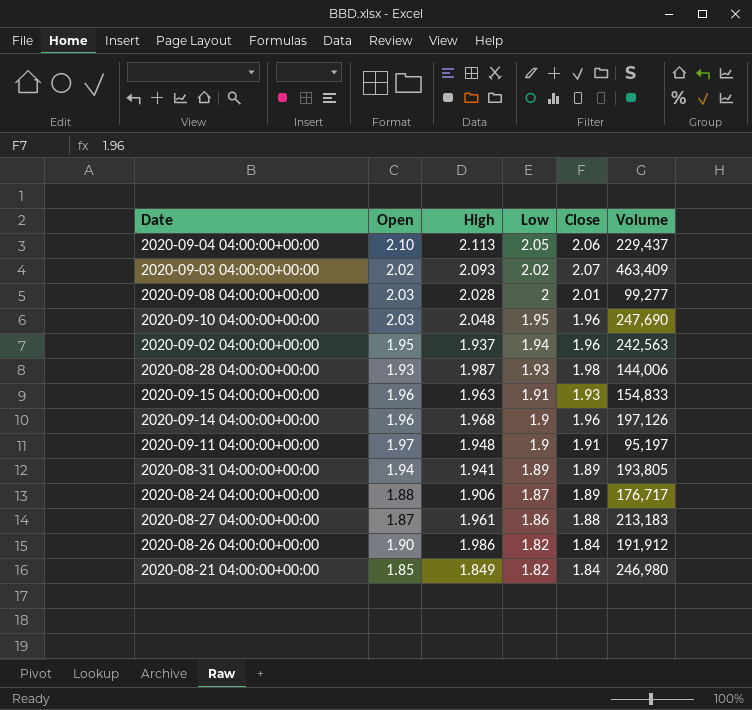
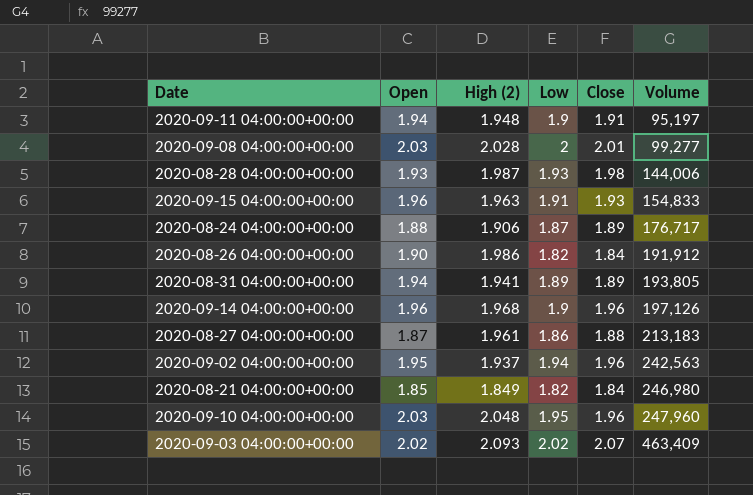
row order: Low descending -> Volume ascending
column name: High -> High (2)
row 2020-09-04 04:00:00+00:00: 2.10 | 2.113 | 2.05 | 2.06 | 229,437 -> none
2020-09-11 04:00:00+00:00 | Open: 1.97 -> 1.94
2020-09-10 04:00:00+00:00 | Volume: 247,690 -> 247,960

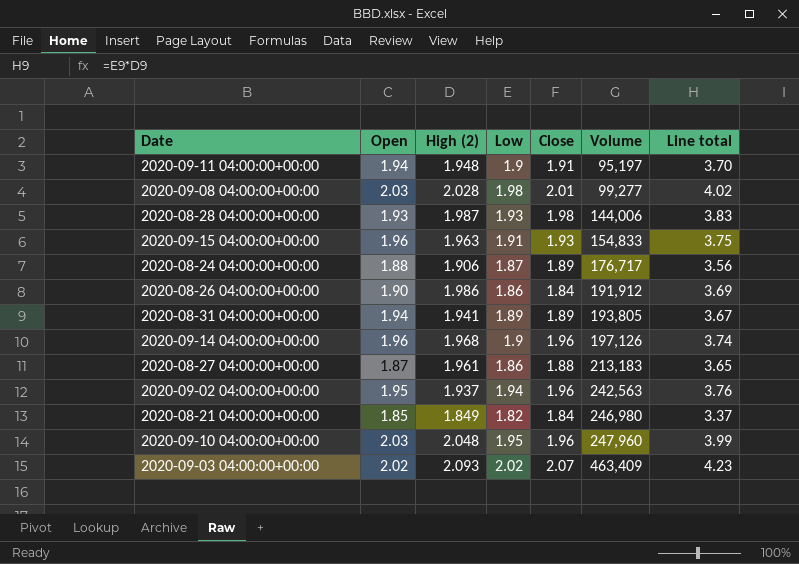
column Line total | formula: none -> [High (2)] * [Low]
2020-09-08 04:00:00+00:00 | Low: 2 -> 1.98
2020-08-26 04:00:00+00:00 | Low: 1.82 -> 1.86

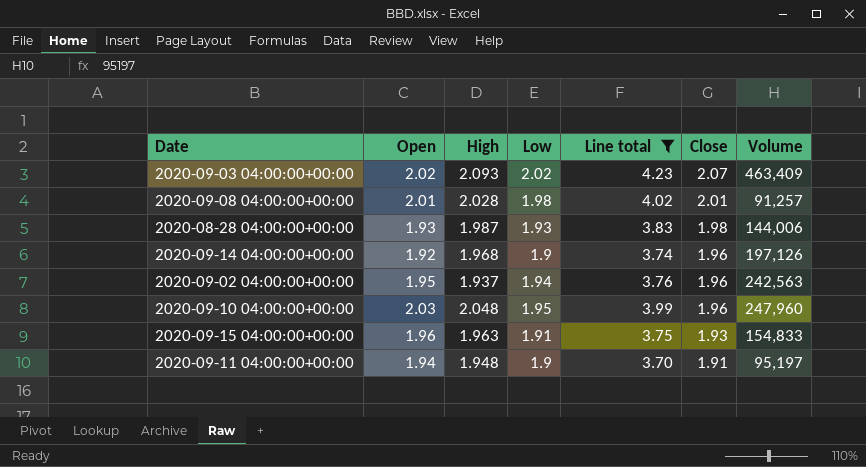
filter: none -> Line total >= 3.70
row order: Volume ascending -> Close descending
column name: High (2) -> High
column Line total | position: 7 -> 5
2020-09-08 04:00:00+00:00 | Open: 2.03 -> 2.01
2020-09-08 04:00:00+00:00 | Volume: 99,277 -> 91,257
2020-09-14 04:00:00+00:00 | Open: 1.96 -> 1.92

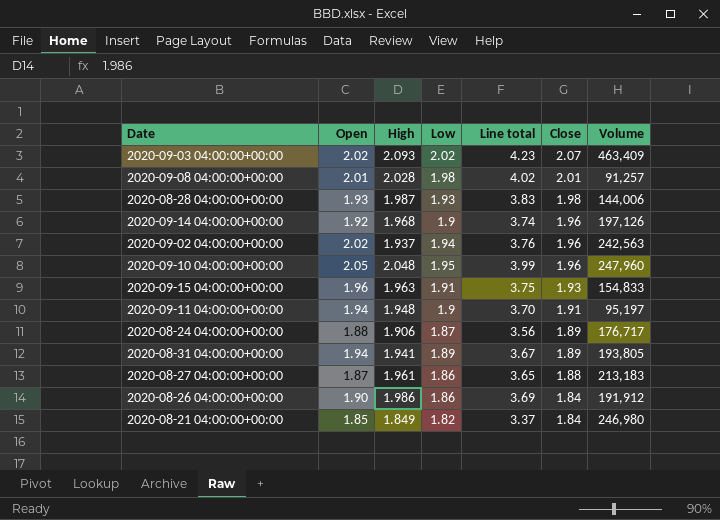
filter: Line total >= 3.70 -> none
2020-09-02 04:00:00+00:00 | Open: 1.95 -> 2.02
2020-09-10 04:00:00+00:00 | Open: 2.03 -> 2.05

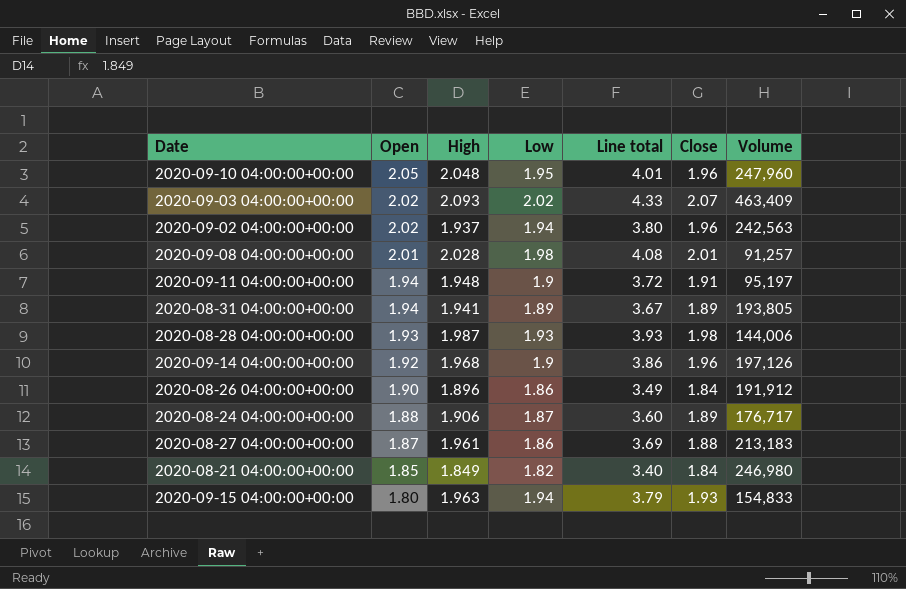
row order: Close descending -> Open descending
column Line total | formula: [High] * [Low] -> [High] * [Close]
2020-08-26 04:00:00+00:00 | High: 1.986 -> 1.896
2020-09-15 04:00:00+00:00 | Open: 1.96 -> 1.80
2020-09-15 04:00:00+00:00 | Low: 1.91 -> 1.94

